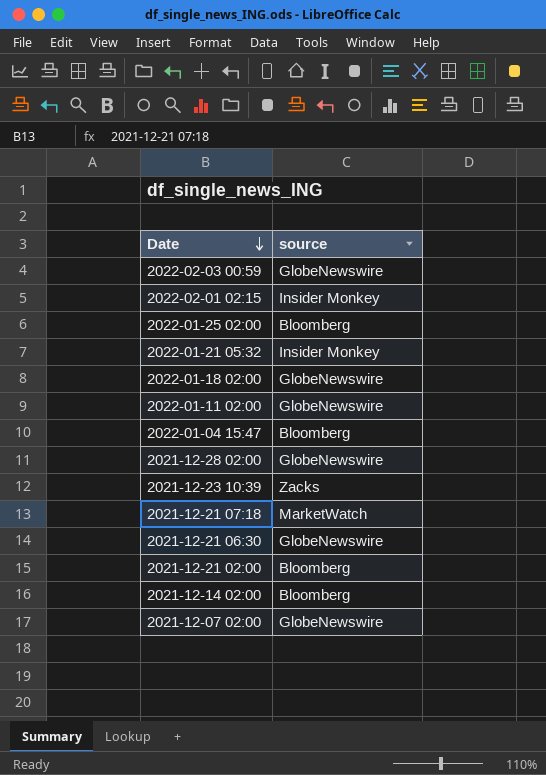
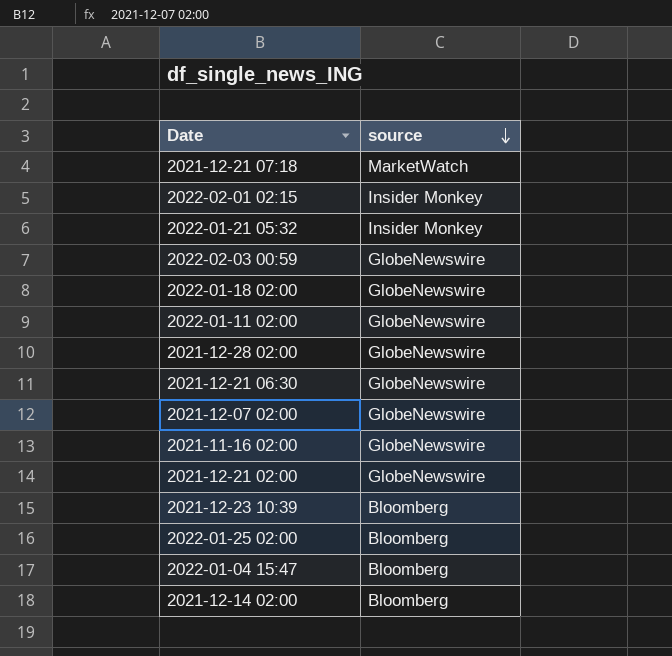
row order: Date descending -> source descending
row 2021-11-16 02:00: none -> GlobeNewswire
2021-12-21 02:00 | source: Bloomberg -> GlobeNewswire
2021-12-23 10:39 | source: Zacks -> Bloomberg

